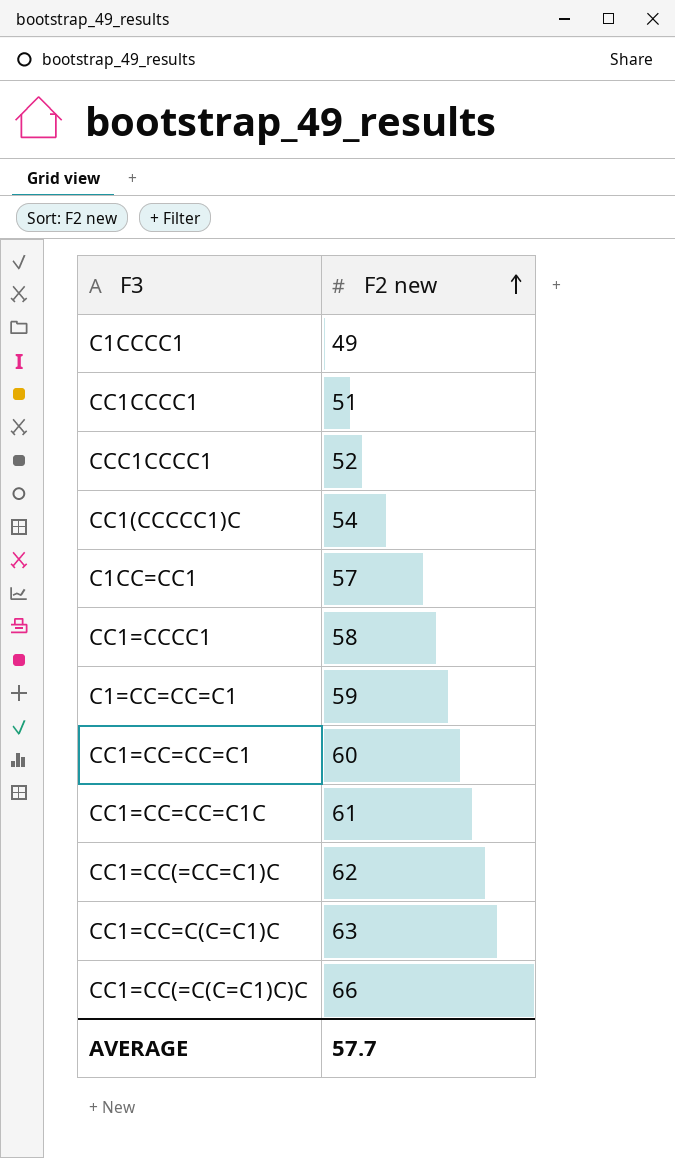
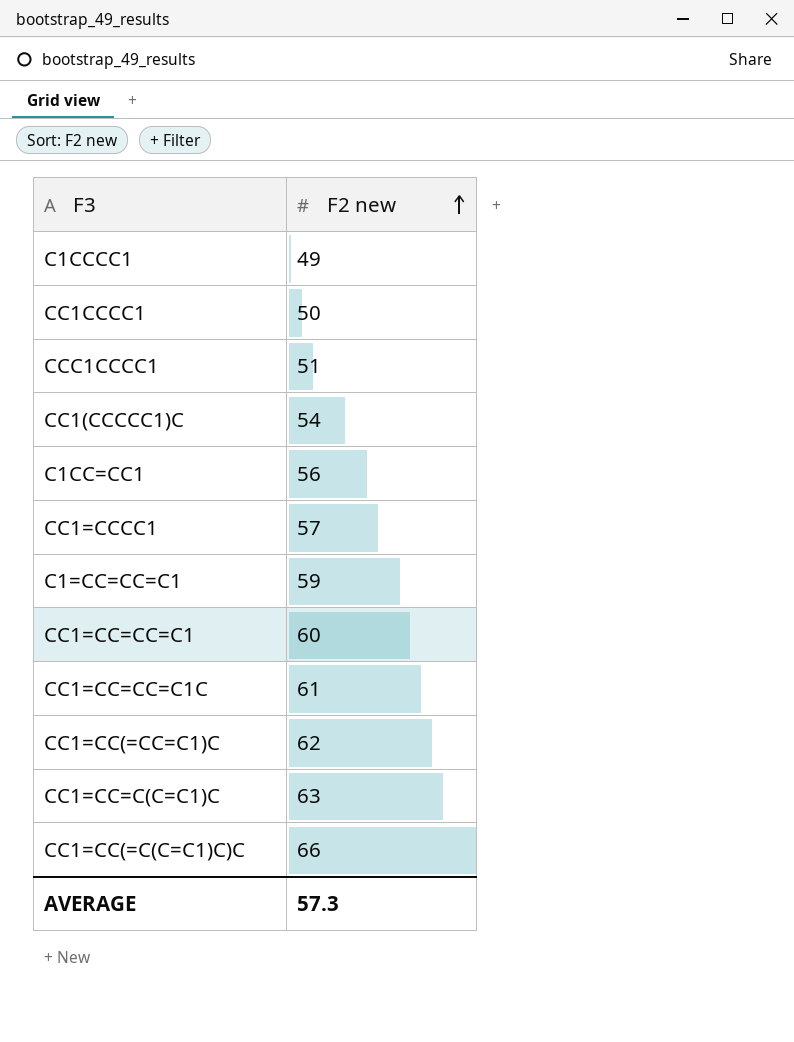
CC1CCCC1 | F2 new: 51 -> 50
CCC1CCCC1 | F2 new: 52 -> 51
C1CC=CC1 | F2 new: 57 -> 56
CC1=CCCC1 | F2 new: 58 -> 57
AVERAGE | F2 new: 57.7 -> 57.3

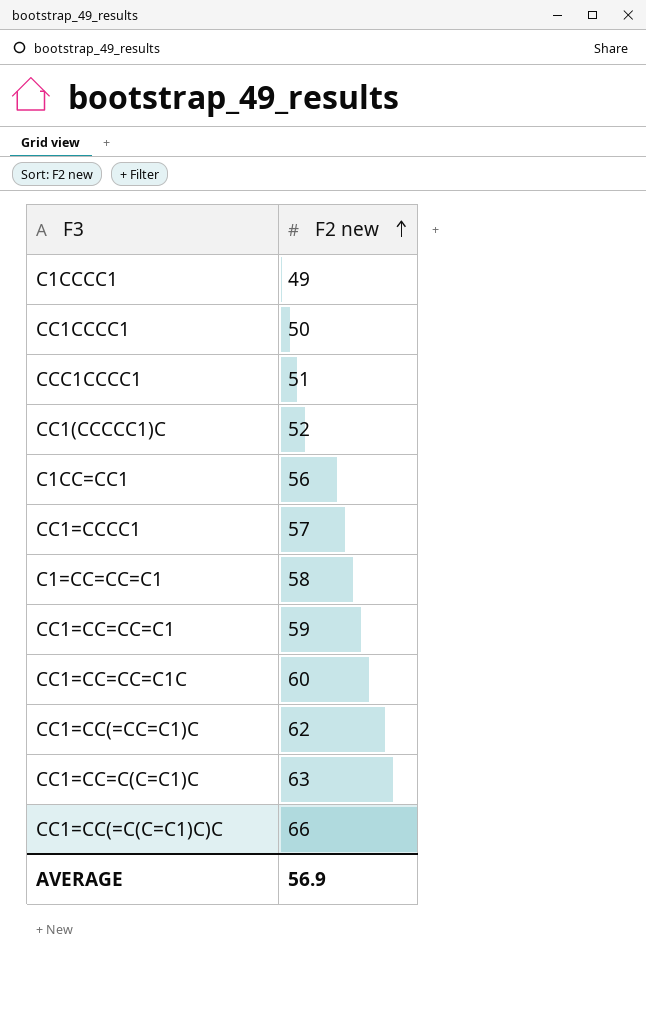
CC1(CCCCC1)C | F2 new: 54 -> 52
C1=CC=CC=C1 | F2 new: 59 -> 58
CC1=CC=CC=C1 | F2 new: 60 -> 59
CC1=CC=CC=C1C | F2 new: 61 -> 60
AVERAGE | F2 new: 57.3 -> 56.9

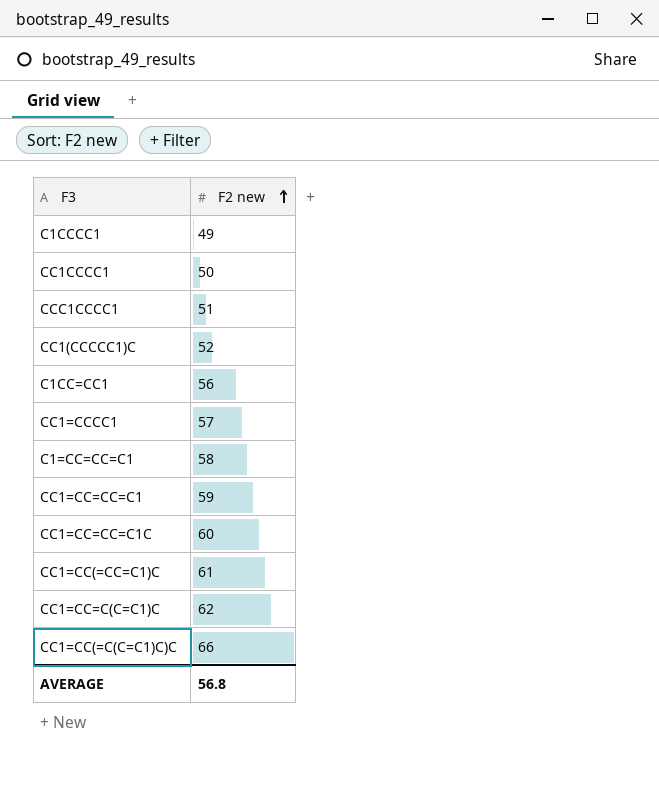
CC1=CC(=CC=C1)C | F2 new: 62 -> 61
CC1=CC=C(C=C1)C | F2 new: 63 -> 62
AVERAGE | F2 new: 56.9 -> 56.8

